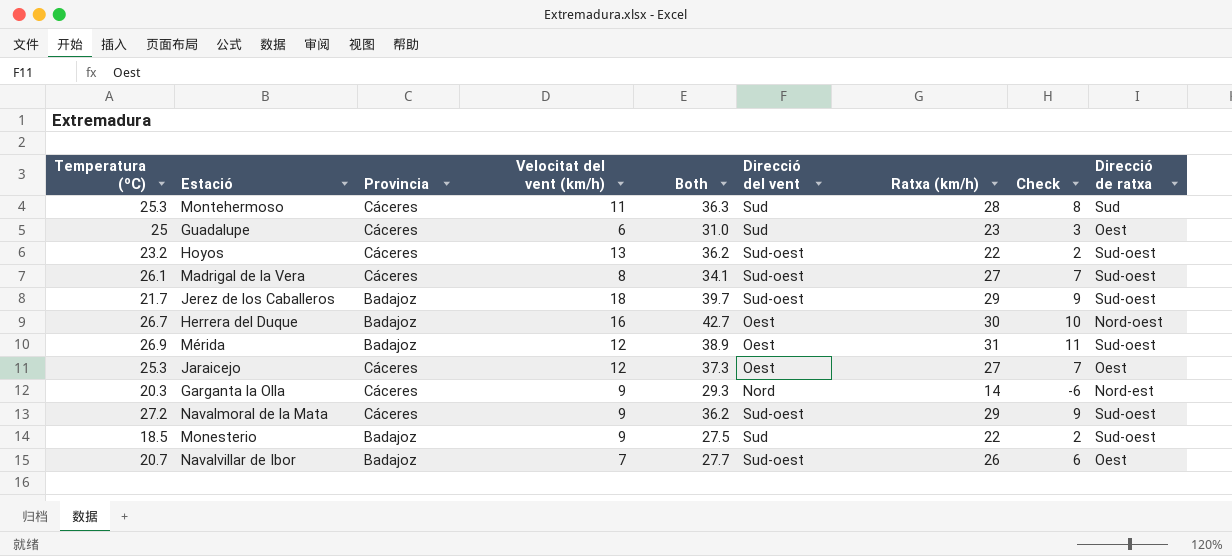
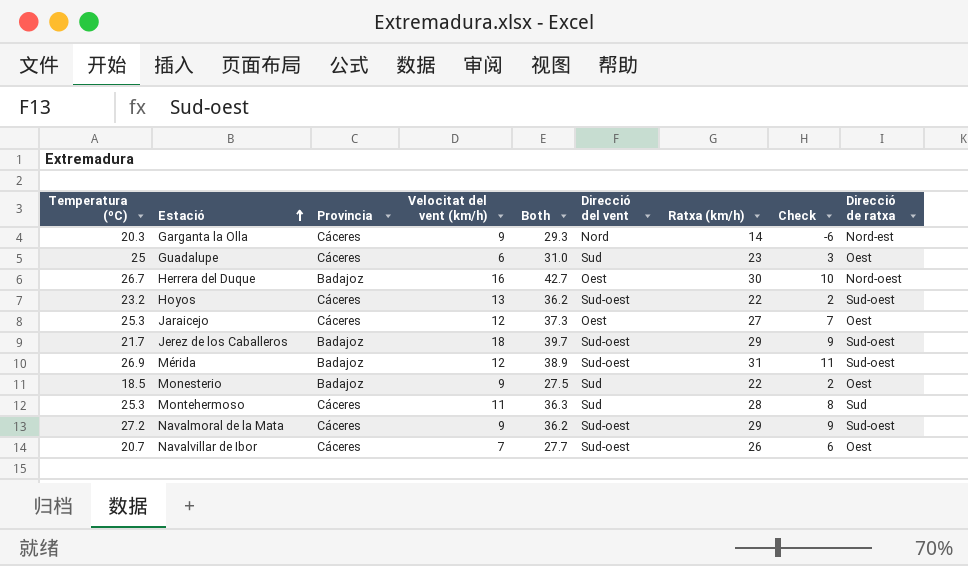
row order: none -> Estació ascending
row Madrigal de la Vera: 26.1 | Cáceres | 8 | 34.1 | Sud-oest | 27 | 7 | Sud-oest -> none
Mérida | Direcció del vent: Oest -> Sud-oest
Monesterio | Direcció de ratxa: Sud-oest -> Oest
Navalvillar de Ibor | Provincia: Badajoz -> Cáceres

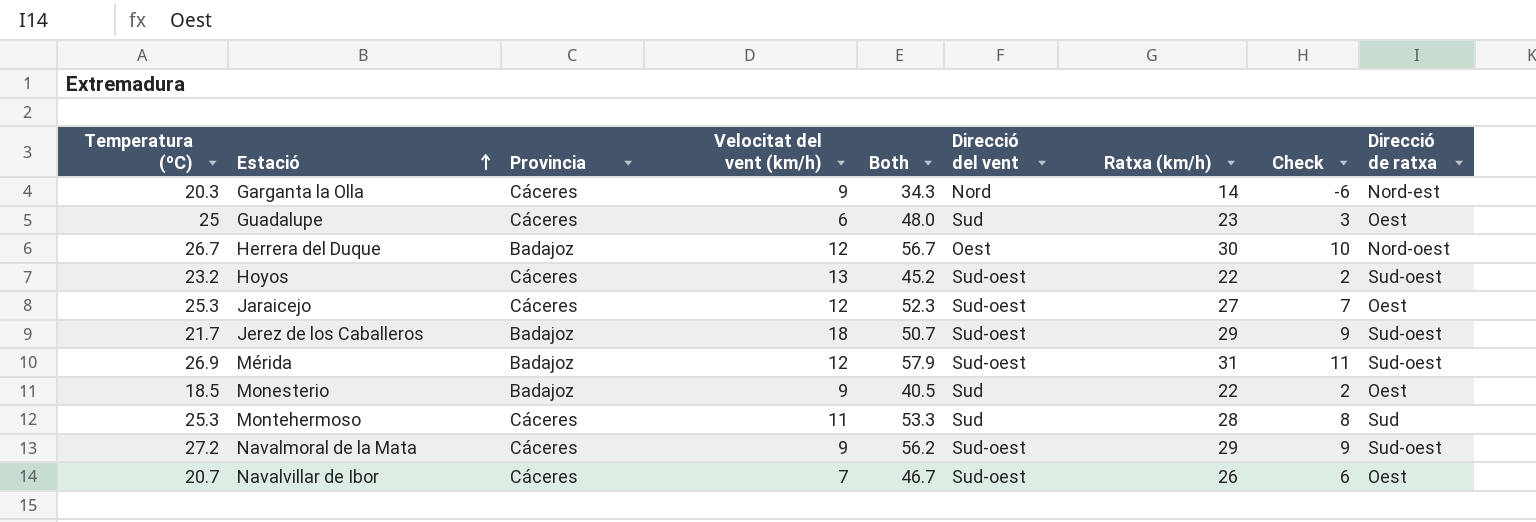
column Both | formula: [Temperatura (ºC)] + [Velocitat del vent (km/h)] -> [Temperatura (ºC)] + [Ratxa (km/h)]
Herrera del Duque | Velocitat del vent (km/h): 16 -> 12
Jaraicejo | Direcció del vent: Oest -> Sud-oest

